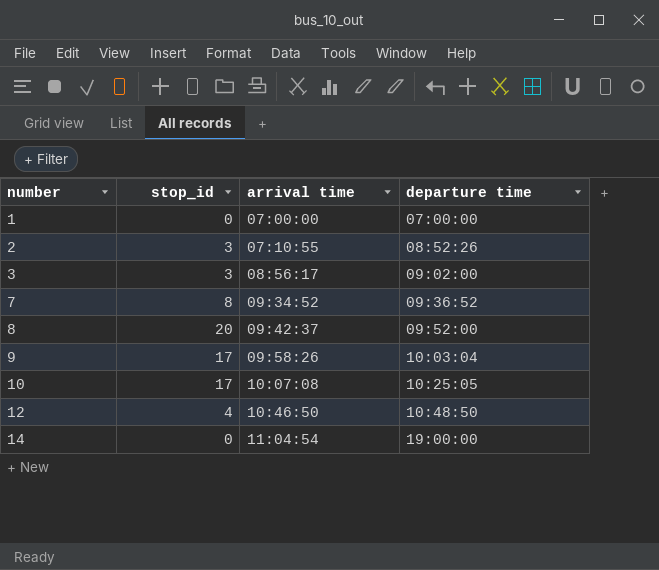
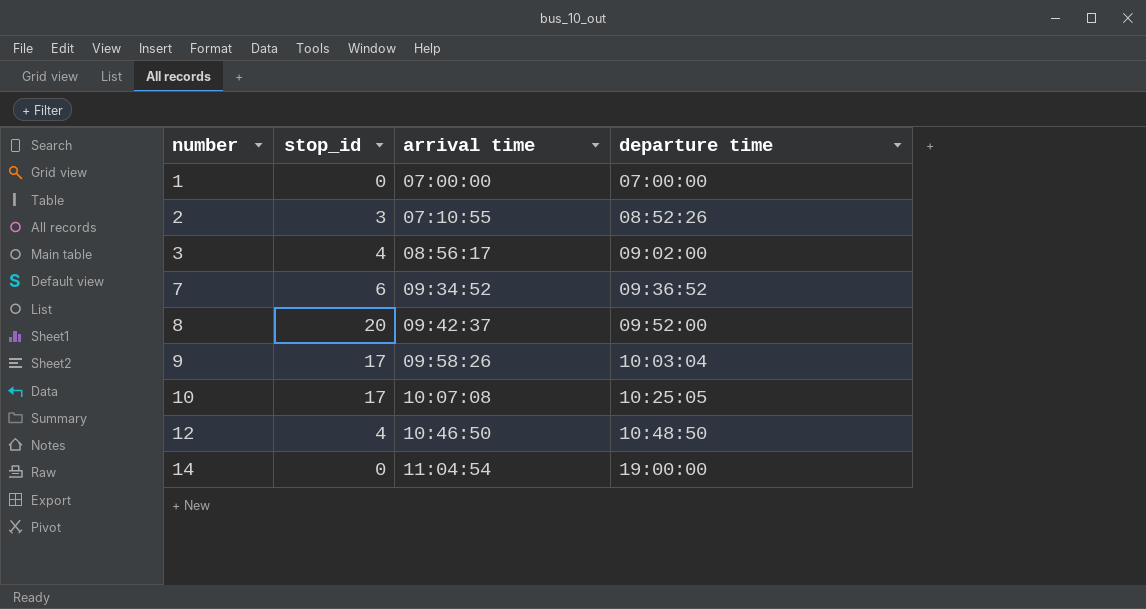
3 | stop_id: 3 -> 4
7 | stop_id: 8 -> 6

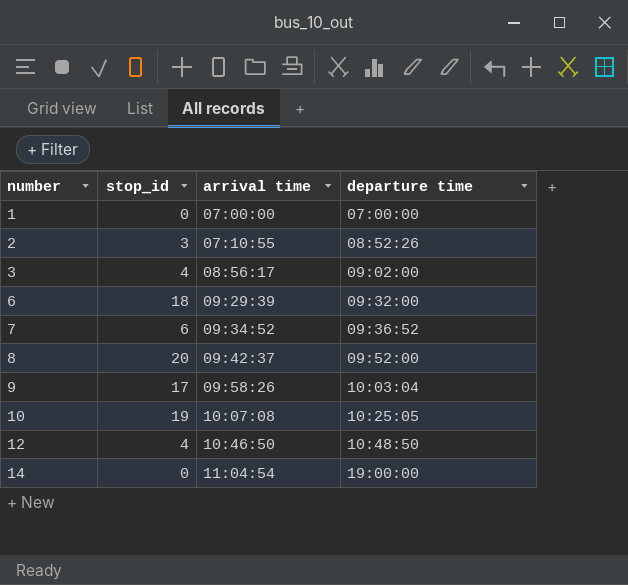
row 6: none -> 18 | 09:29:39 | 09:32:00
10 | stop_id: 17 -> 19

